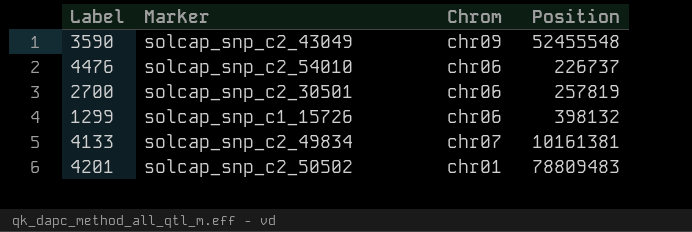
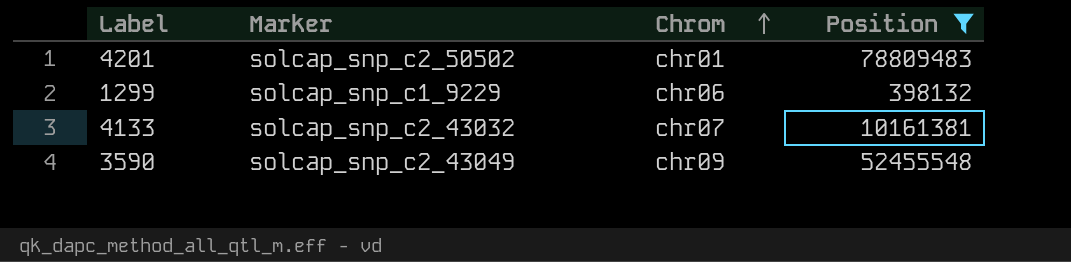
filter: none -> Position >= 398132
row order: none -> Chrom ascending
1299 | Marker: solcap_snp_c1_15726 -> solcap_snp_c1_9229
4133 | Marker: solcap_snp_c2_49834 -> solcap_snp_c2_43032

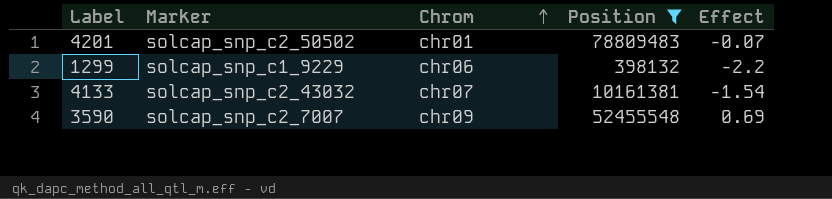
column Effect | position: none -> 5
3590 | Marker: solcap_snp_c2_43049 -> solcap_snp_c2_7007

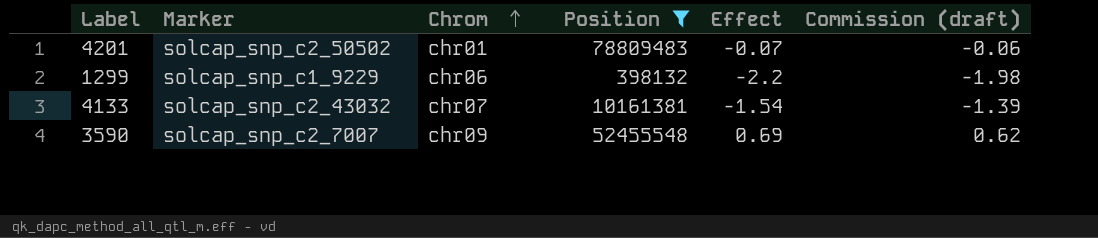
column Commission (draft) | formula: none -> [Effect] * 0.9

